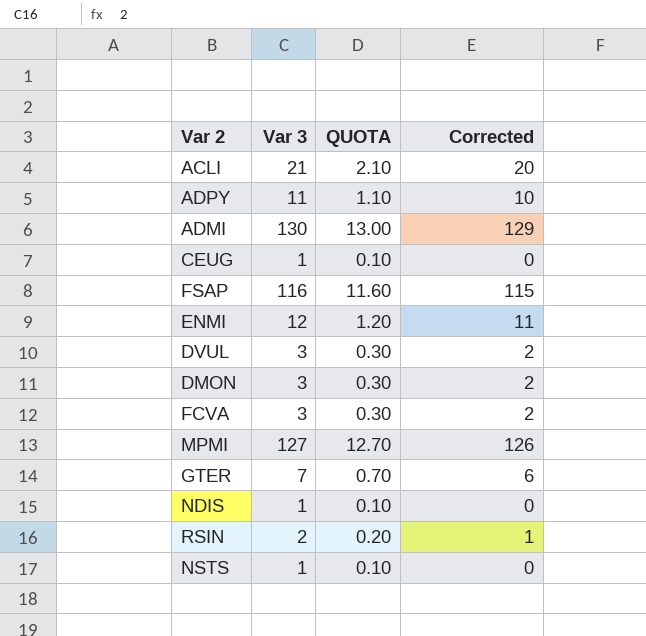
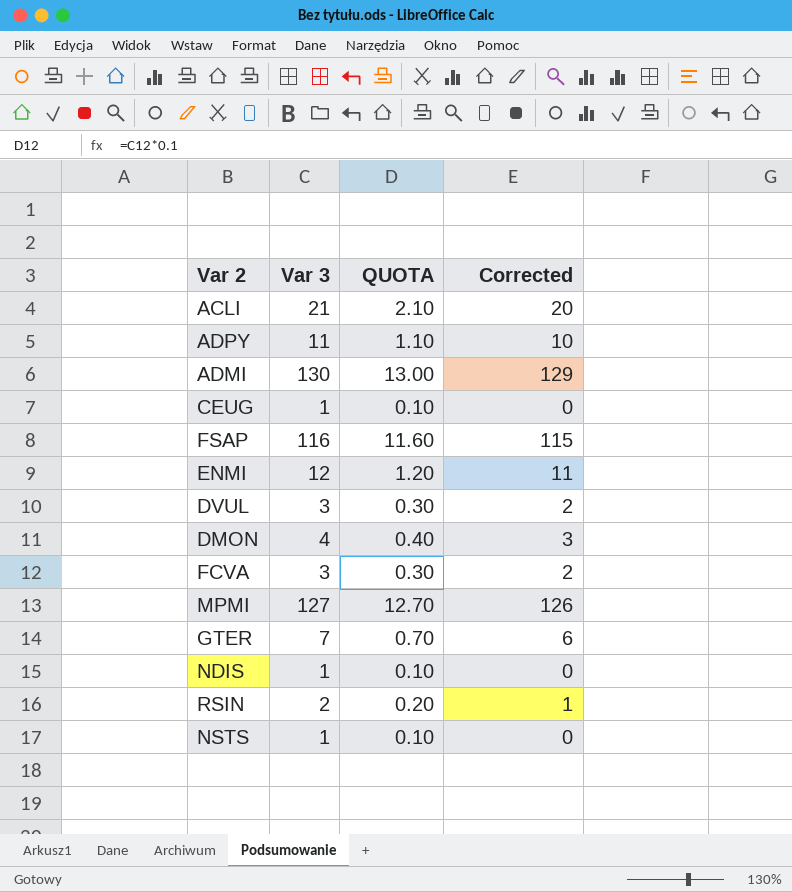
DMON | Var 3: 3 -> 4
DMON | QUOTA: 0.30 -> 0.40
DMON | Corrected: 2 -> 3

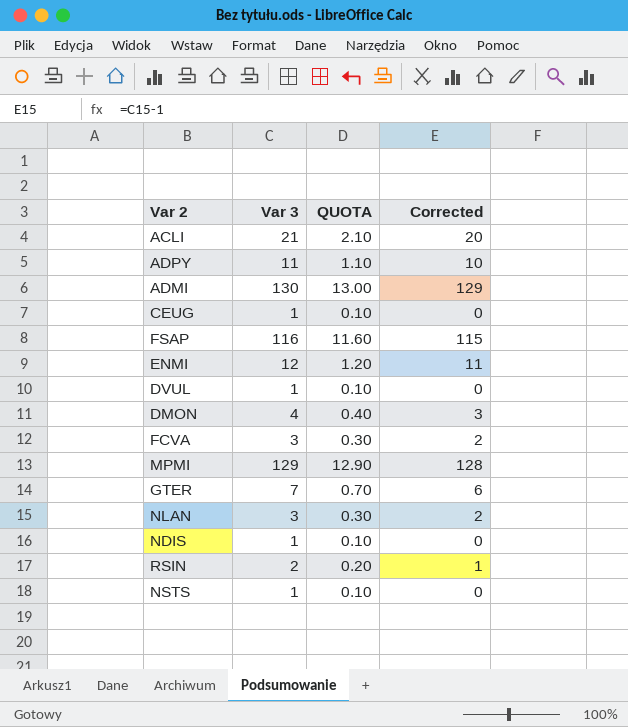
DVUL | Var 3: 3 -> 1
DVUL | QUOTA: 0.30 -> 0.10
DVUL | Corrected: 2 -> 0
MPMI | Var 3: 127 -> 129
MPMI | QUOTA: 12.70 -> 12.90
MPMI | Corrected: 126 -> 128
row NLAN: none -> 3 | 0.30 | 2

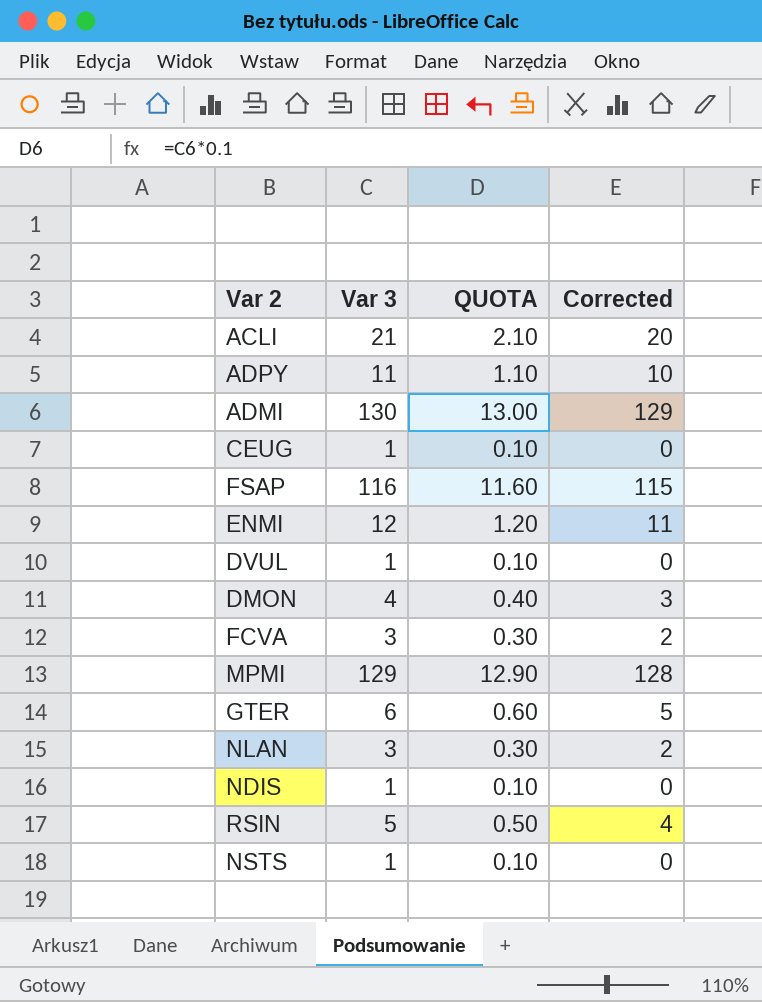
GTER | Var 3: 7 -> 6
GTER | QUOTA: 0.70 -> 0.60
GTER | Corrected: 6 -> 5
RSIN | Var 3: 2 -> 5
RSIN | QUOTA: 0.20 -> 0.50
RSIN | Corrected: 1 -> 4

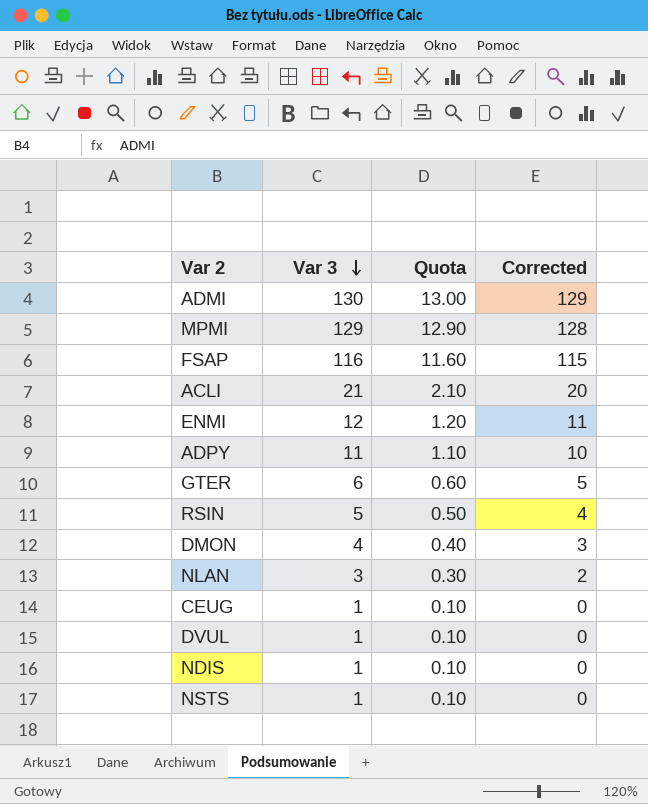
row order: none -> Var 3 descending
column name: QUOTA -> Quota
row FCVA: 3 | 0.30 | 2 -> none

